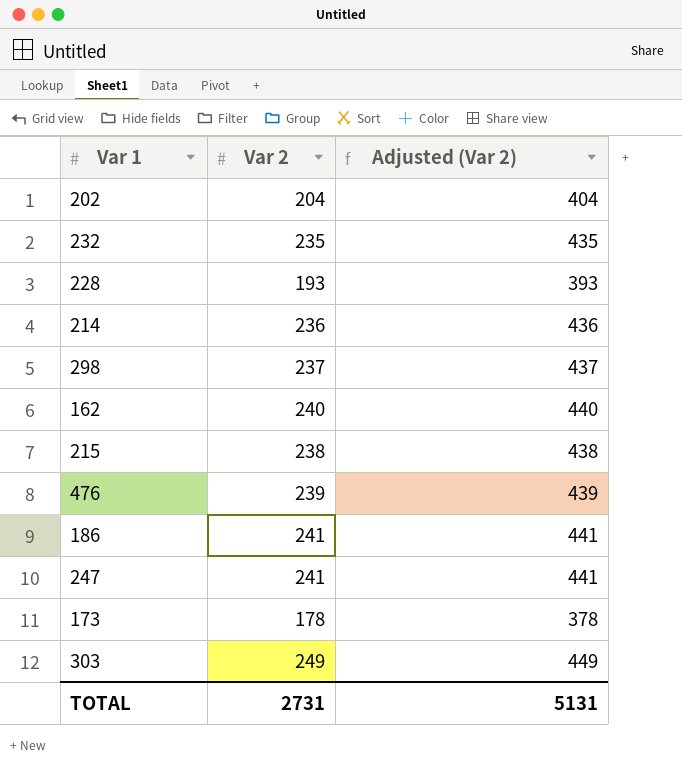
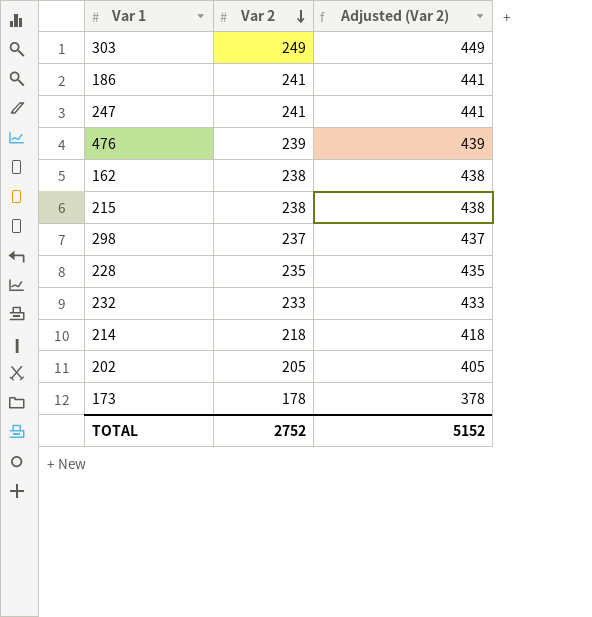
row order: none -> Var 2 descending
162 | Var 2: 240 -> 238
162 | Adjusted (Var 2): 440 -> 438
228 | Var 2: 193 -> 235
228 | Adjusted (Var 2): 393 -> 435
232 | Var 2: 235 -> 233
232 | Adjusted (Var 2): 435 -> 433
214 | Var 2: 236 -> 218
214 | Adjusted (Var 2): 436 -> 418
202 | Var 2: 204 -> 205
202 | Adjusted (Var 2): 404 -> 405
TOTAL | Var 2: 2731 -> 2752
TOTAL | Adjusted (Var 2): 5131 -> 5152

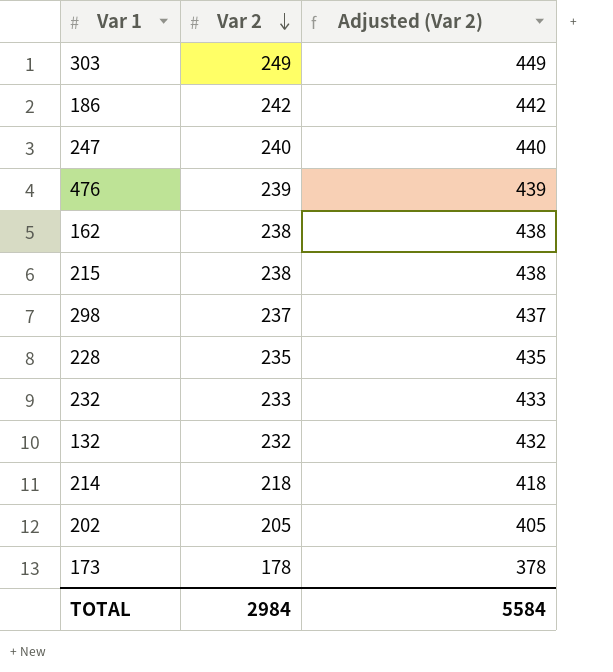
186 | Var 2: 241 -> 242
186 | Adjusted (Var 2): 441 -> 442
247 | Var 2: 241 -> 240
247 | Adjusted (Var 2): 441 -> 440
row 132: none -> 232 | 432
TOTAL | Var 2: 2752 -> 2984
TOTAL | Adjusted (Var 2): 5152 -> 5584

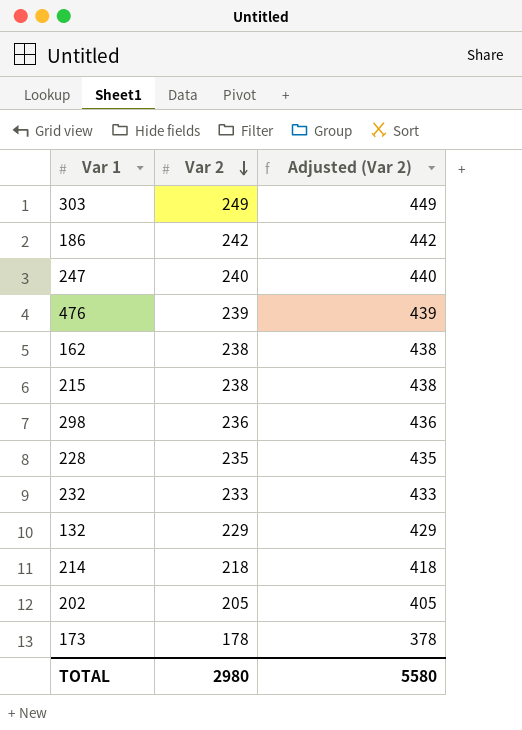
298 | Var 2: 237 -> 236
298 | Adjusted (Var 2): 437 -> 436
132 | Var 2: 232 -> 229
132 | Adjusted (Var 2): 432 -> 429
TOTAL | Var 2: 2984 -> 2980
TOTAL | Adjusted (Var 2): 5584 -> 5580

